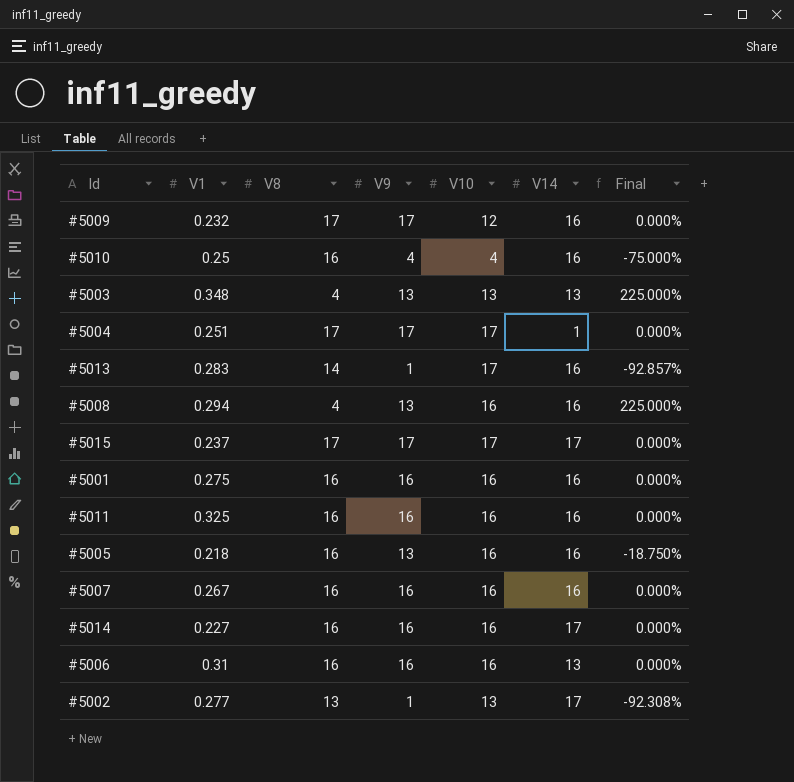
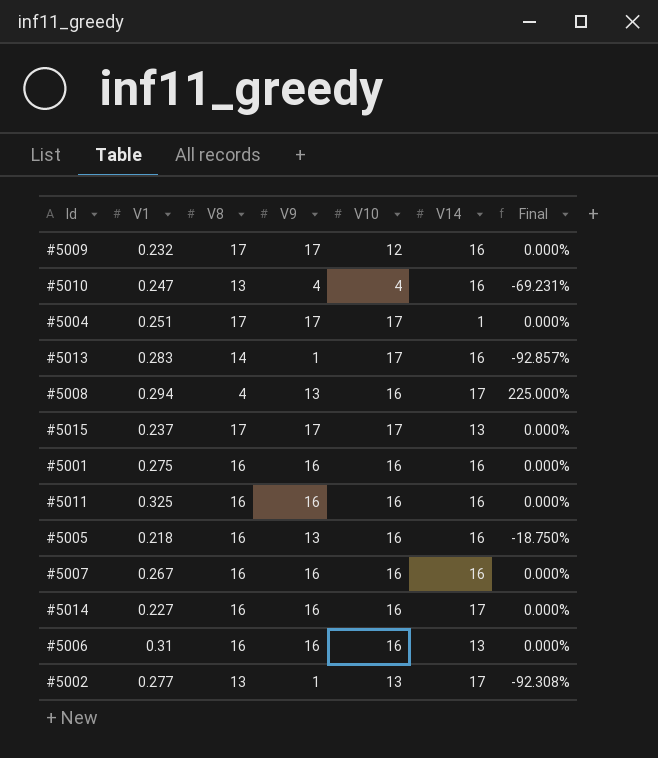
row #5003: 0.348 | 4 | 13 | 13 | 13 | 225.000% -> none
#5010 | V1: 0.25 -> 0.247
#5010 | V8: 16 -> 13
#5010 | Final: -75.000% -> -69.231%
#5008 | V14: 16 -> 17
#5015 | V14: 17 -> 13

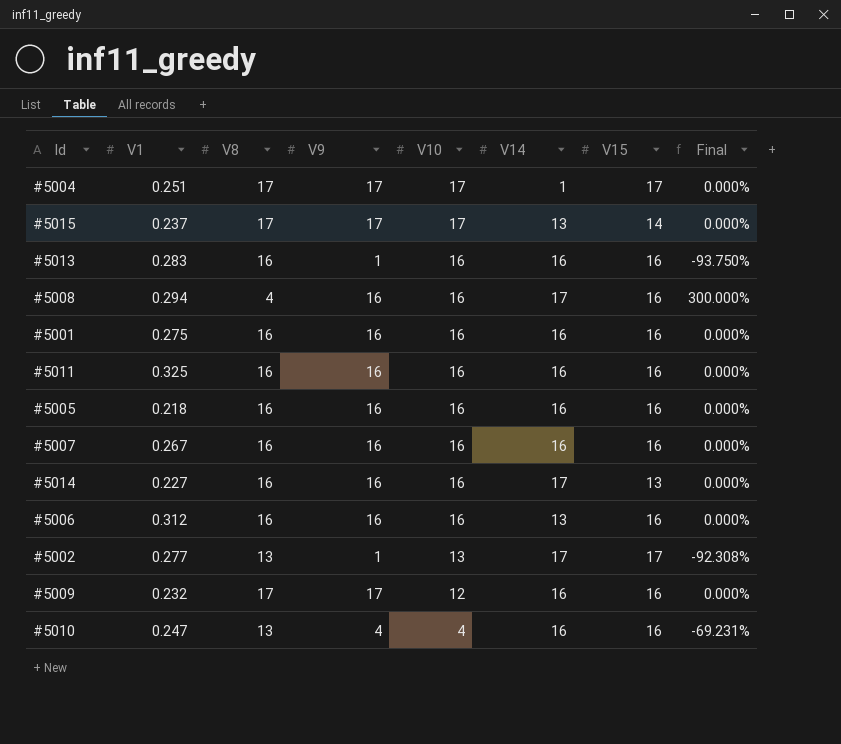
row order: none -> V10 descending
column V15 | position: none -> 7
#5013 | V8: 14 -> 16
#5013 | V10: 17 -> 16
#5013 | Final: -92.857% -> -93.750%
#5008 | V9: 13 -> 16
#5008 | Final: 225.000% -> 300.000%
#5005 | V9: 13 -> 16
#5005 | Final: -18.750% -> 0.000%
#5006 | V1: 0.31 -> 0.312

